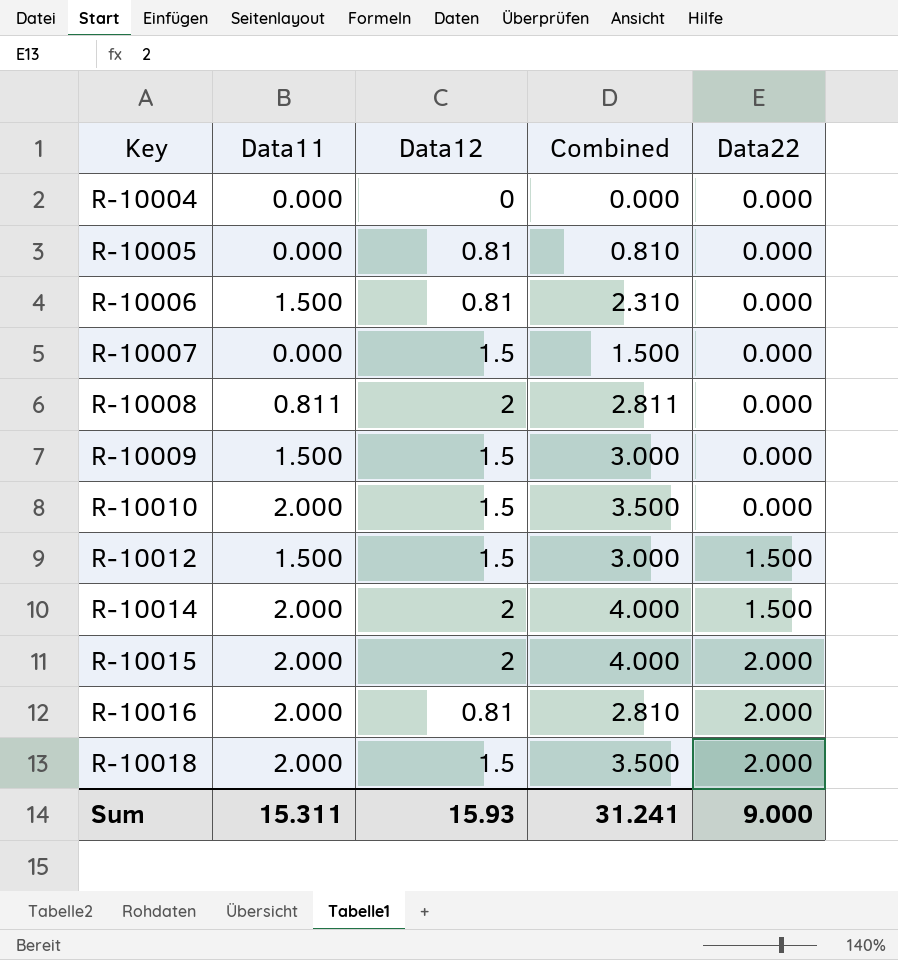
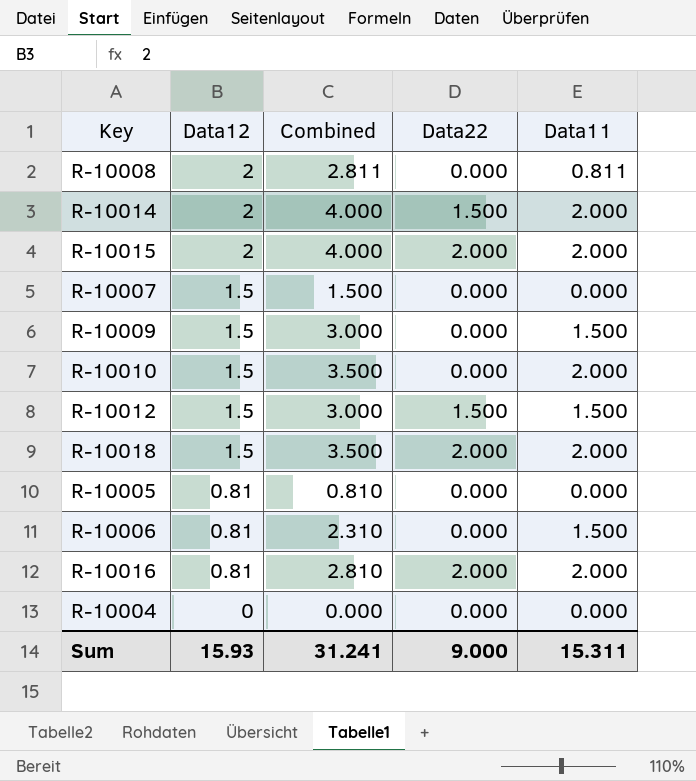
row order: Key ascending -> Data12 descending
column Data11 | position: 2 -> 5

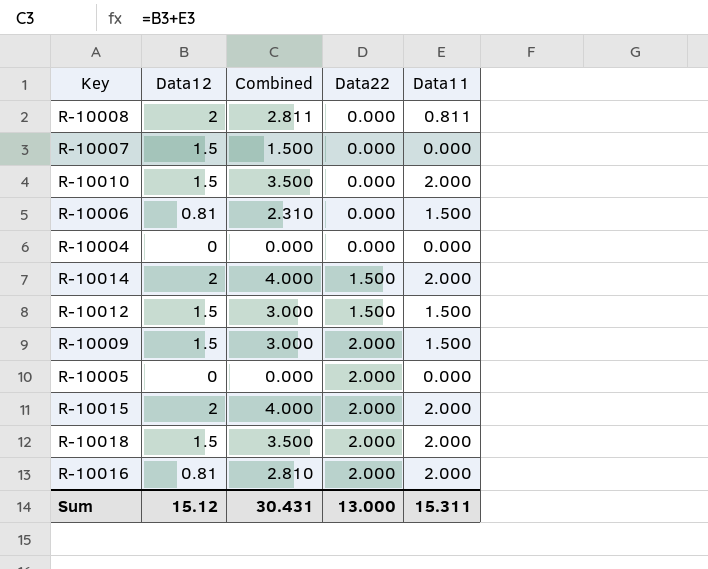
row order: Data12 descending -> Data22 ascending
R-10009 | Data22: 0.000 -> 2.000
R-10005 | Data12: 0.81 -> 0
R-10005 | Combined: 0.810 -> 0.000
R-10005 | Data22: 0.000 -> 2.000
Sum | Data12: 15.93 -> 15.12
Sum | Combined: 31.241 -> 30.431
Sum | Data22: 9.000 -> 13.000

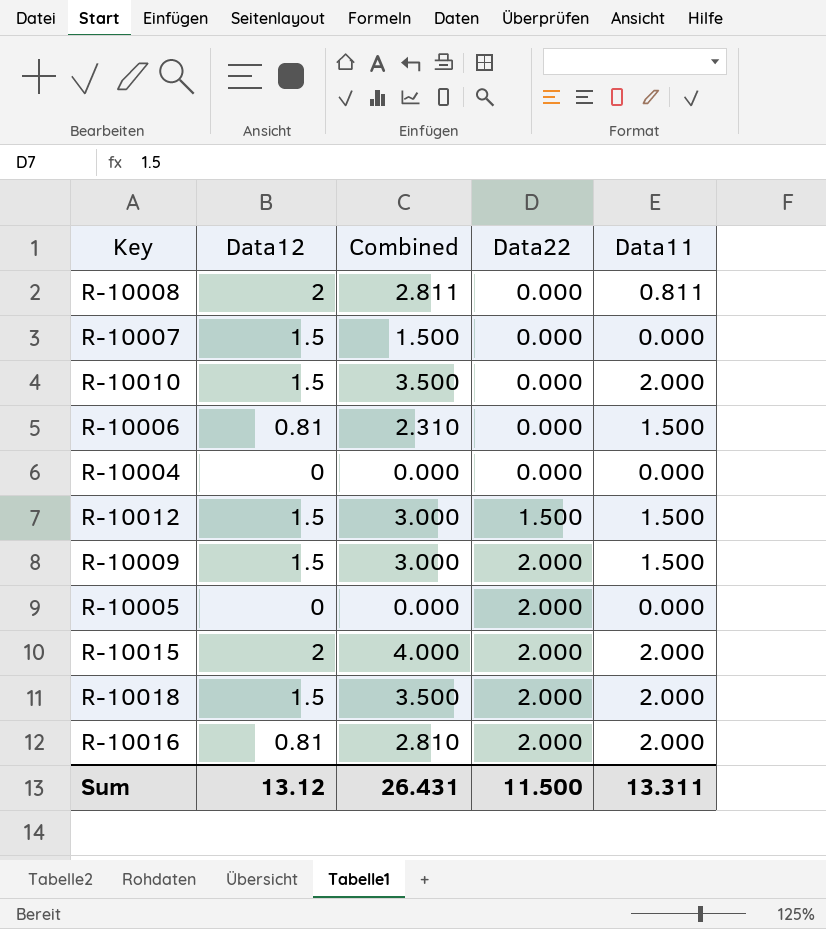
row R-10014: 2 | 4.000 | 1.500 | 2.000 -> none
Sum | Data12: 15.12 -> 13.12
Sum | Combined: 30.431 -> 26.431
Sum | Data22: 13.000 -> 11.500
Sum | Data11: 15.311 -> 13.311

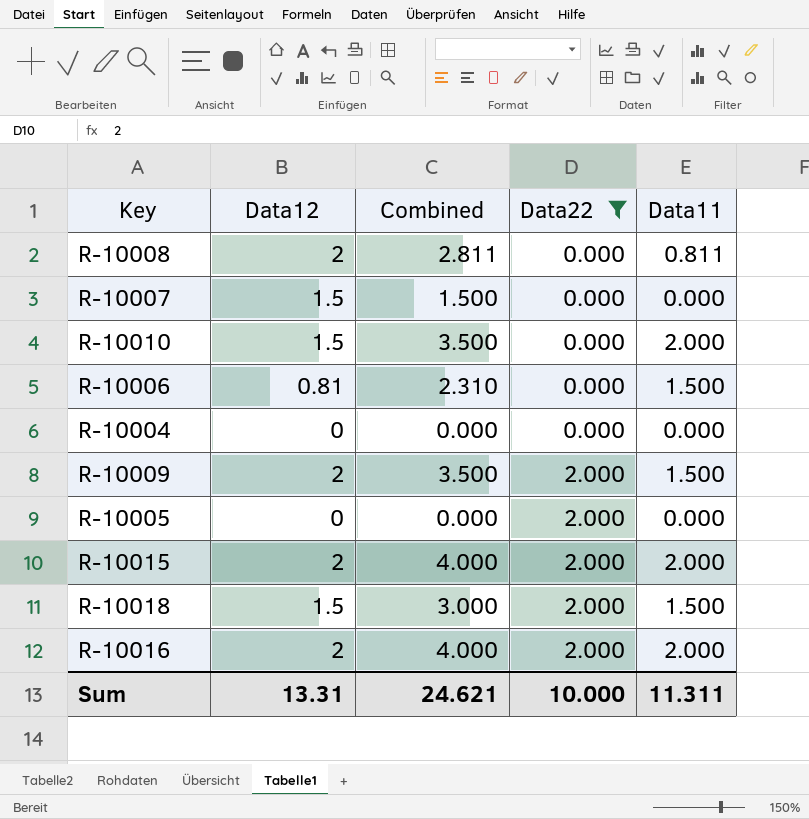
filter: none -> Data22 != 1.500
R-10009 | Data12: 1.5 -> 2
R-10009 | Combined: 3.000 -> 3.500
R-10018 | Combined: 3.500 -> 3.000
R-10018 | Data11: 2.000 -> 1.500
R-10016 | Data12: 0.81 -> 2
R-10016 | Combined: 2.810 -> 4.000
Sum | Data12: 13.12 -> 13.31
Sum | Combined: 26.431 -> 24.621
Sum | Data22: 11.500 -> 10.000
Sum | Data11: 13.311 -> 11.311

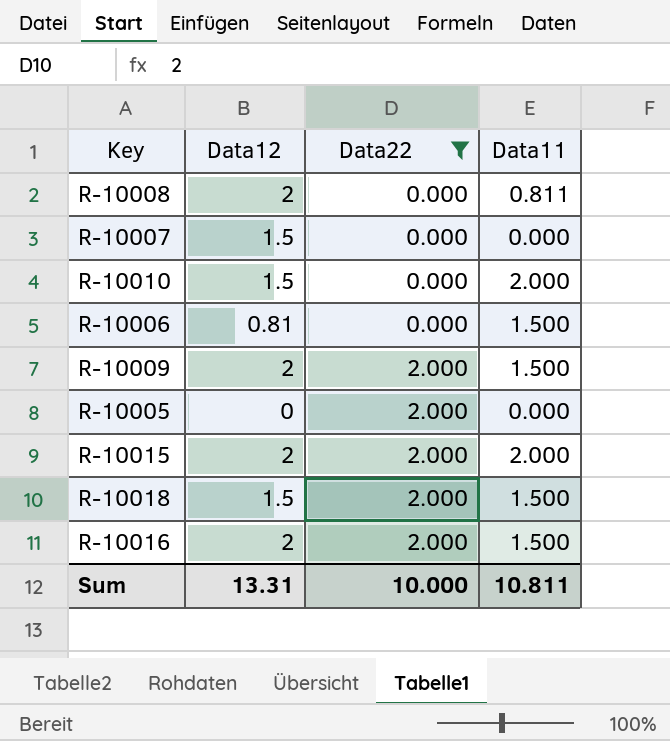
column Combined | formula: [Data12] + [Data11] -> none
row R-10004: 0 | 0.000 | 0.000 | 0.000 -> none
R-10016 | Data11: 2.000 -> 1.500
Sum | Data11: 11.311 -> 10.811

